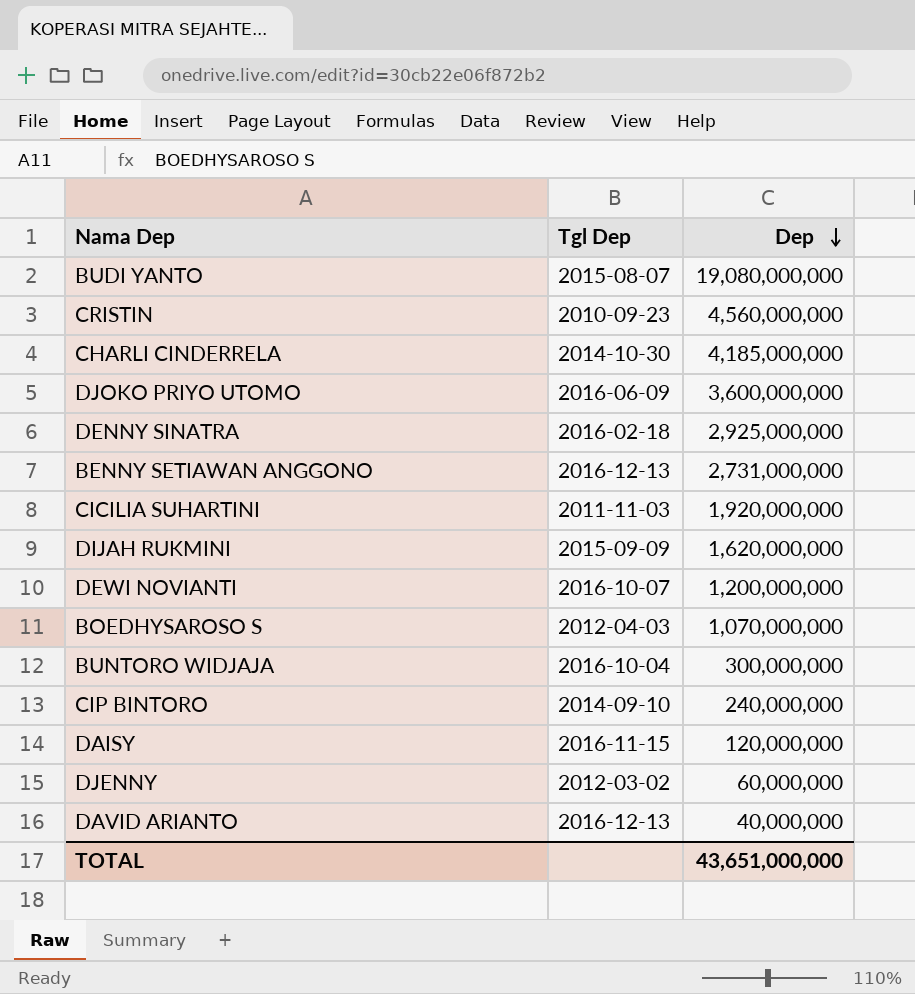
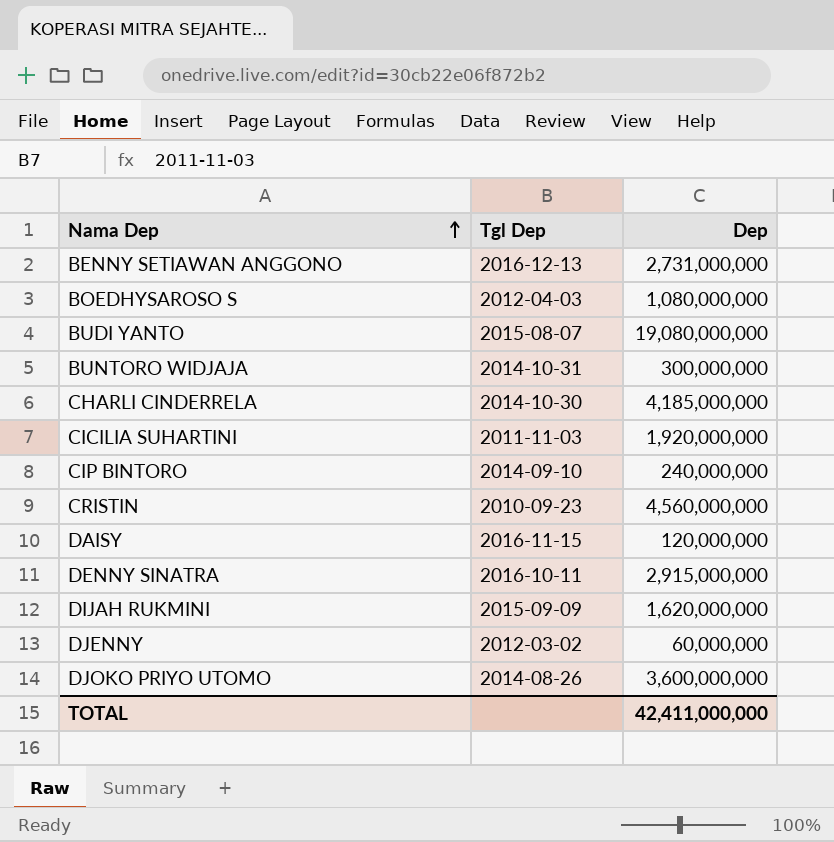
row order: Dep descending -> Nama Dep ascending
row DEWI NOVIANTI: 2016-10-07 | 1,200,000,000 -> none
row DAVID ARIANTO: 2016-12-13 | 40,000,000 -> none
BOEDHYSAROSO S | Dep: 1,070,000,000 -> 1,080,000,000
BUNTORO WIDJAJA | Tgl Dep: 2016-10-04 -> 2014-10-31
DENNY SINATRA | Tgl Dep: 2016-02-18 -> 2016-10-11
DENNY SINATRA | Dep: 2,925,000,000 -> 2,915,000,000
DJOKO PRIYO UTOMO | Tgl Dep: 2016-06-09 -> 2014-08-26
TOTAL | Dep: 43,651,000,000 -> 42,411,000,000

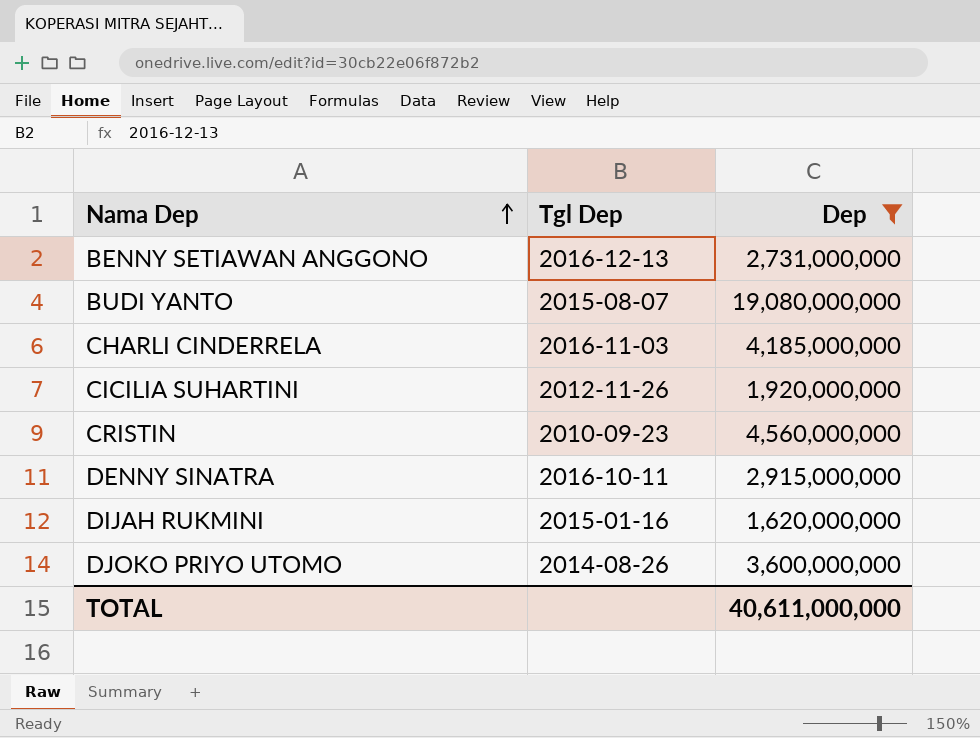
filter: none -> Dep >= 1,620,000,000
CHARLI CINDERRELA | Tgl Dep: 2014-10-30 -> 2016-11-03
CICILIA SUHARTINI | Tgl Dep: 2011-11-03 -> 2012-11-26
DIJAH RUKMINI | Tgl Dep: 2015-09-09 -> 2015-01-16
TOTAL | Dep: 42,411,000,000 -> 40,611,000,000

